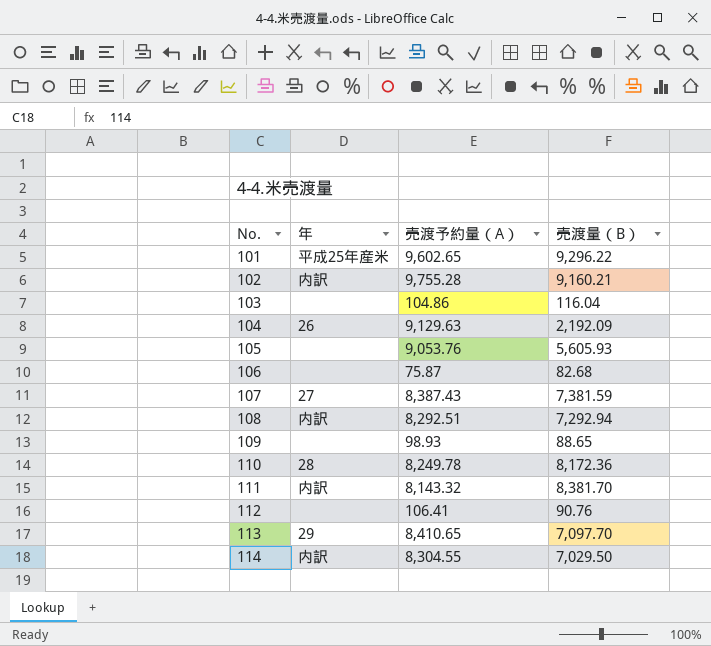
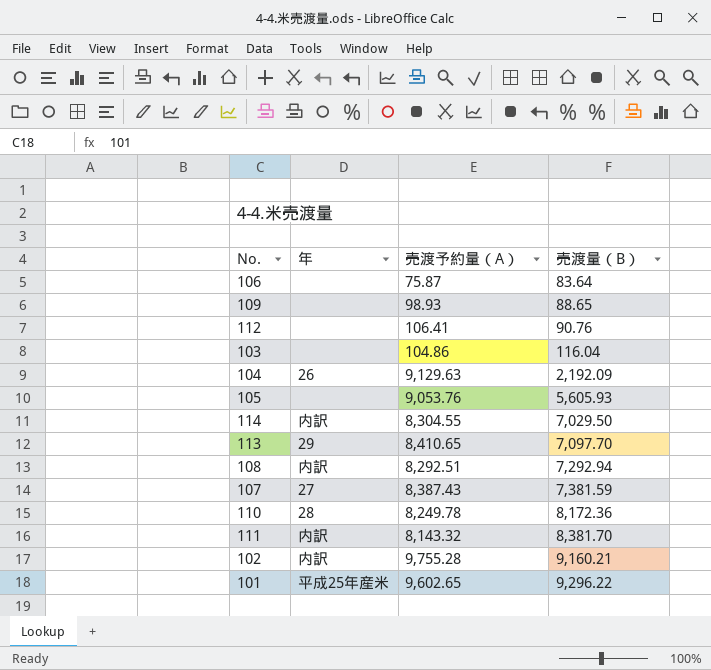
row order: No. ascending -> 売渡量（B） ascending
106 | 売渡量（B）: 82.68 -> 83.64

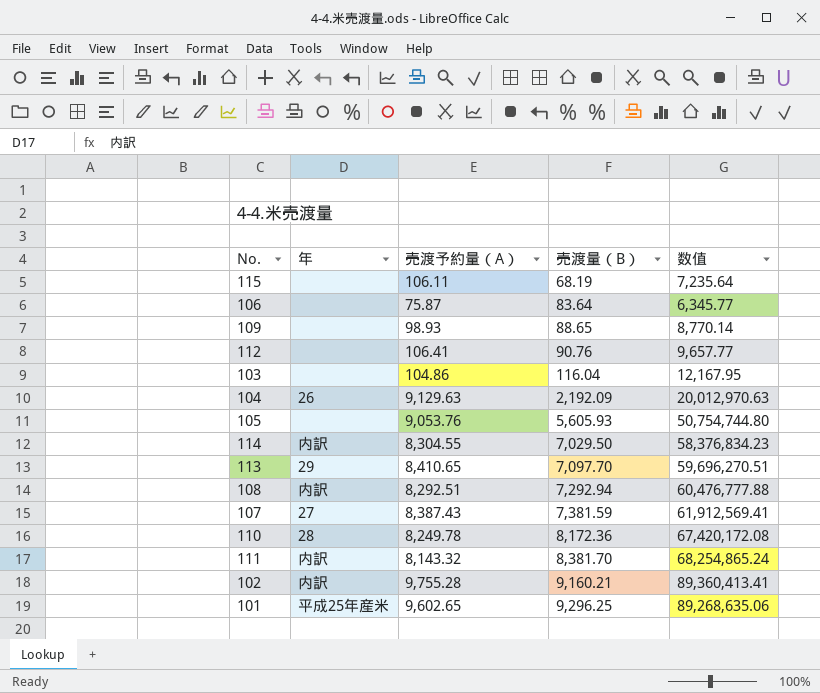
column 数值 | formula: none -> [売渡予約量（A）] * [売渡量（B）]
row 115: none -> none | 106.11 | 68.19 | 7,235.64
101 | 売渡量（B）: 9,296.22 -> 9,296.25

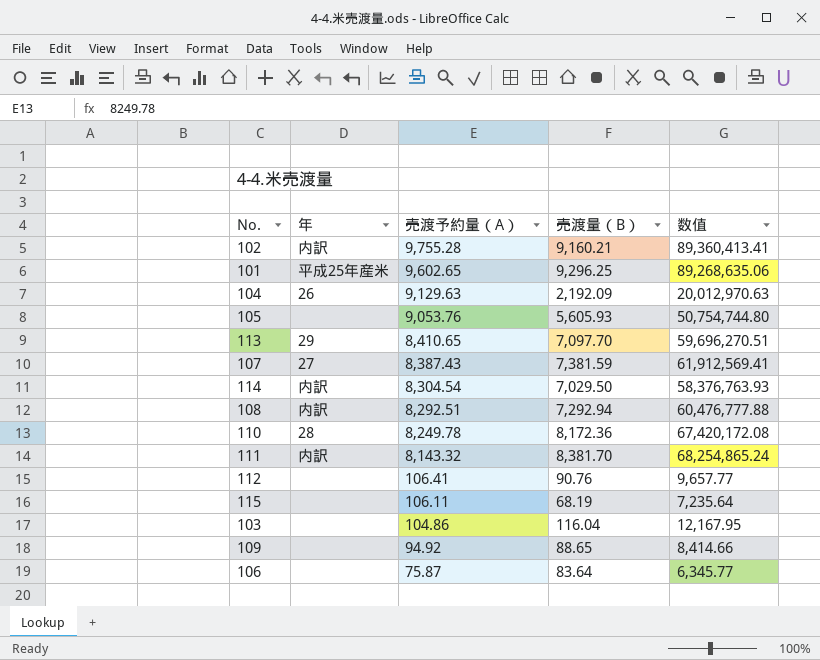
row order: 売渡量（B） ascending -> 売渡予約量（A） descending
114 | 売渡予約量（A）: 8,304.55 -> 8,304.54
114 | 数值: 58,376,834.23 -> 58,376,763.93
109 | 売渡予約量（A）: 98.93 -> 94.92
109 | 数值: 8,770.14 -> 8,414.66

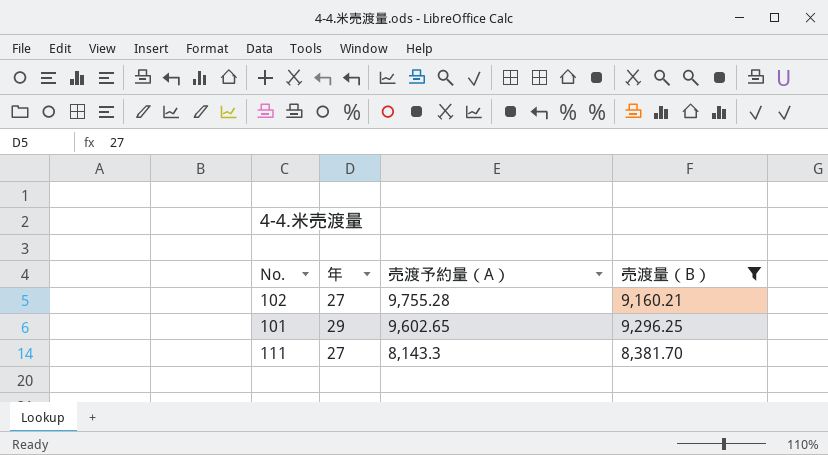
filter: none -> 売渡量（B） >= 8,381.70
column 数值 | formula: [売渡予約量（A）] * [売渡量（B）] -> none
102 | 年: 内訳 -> 27
101 | 年: 平成25年産米 -> 29
111 | 年: 内訳 -> 27
111 | 売渡予約量（A）: 8,143.32 -> 8,143.3

